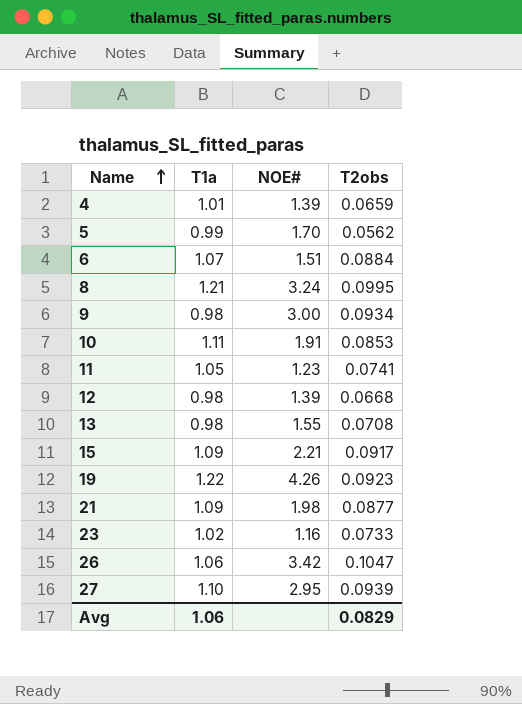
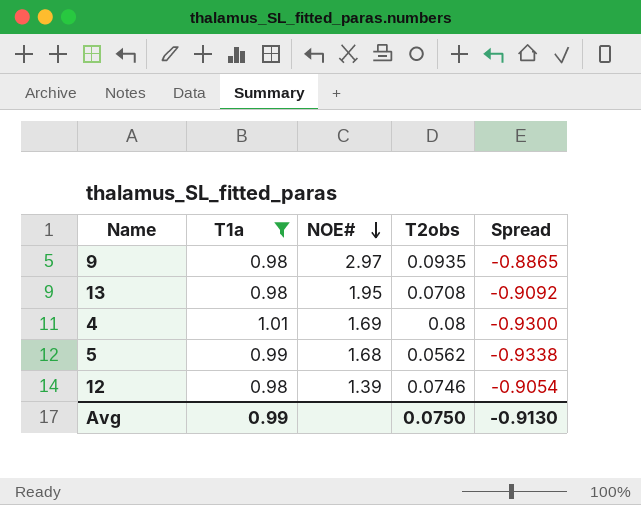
filter: none -> T1a <= 1.01
row order: Name ascending -> NOE# descending
column Spread | formula: none -> [T2obs] - [T1a]
9 | NOE#: 3.00 -> 2.97
9 | T2obs: 0.0934 -> 0.0935
13 | NOE#: 1.55 -> 1.95
4 | NOE#: 1.39 -> 1.69
4 | T2obs: 0.0659 -> 0.08
5 | NOE#: 1.70 -> 1.68
12 | T2obs: 0.0668 -> 0.0746
Avg | T1a: 1.06 -> 0.99
Avg | T2obs: 0.0829 -> 0.0750

